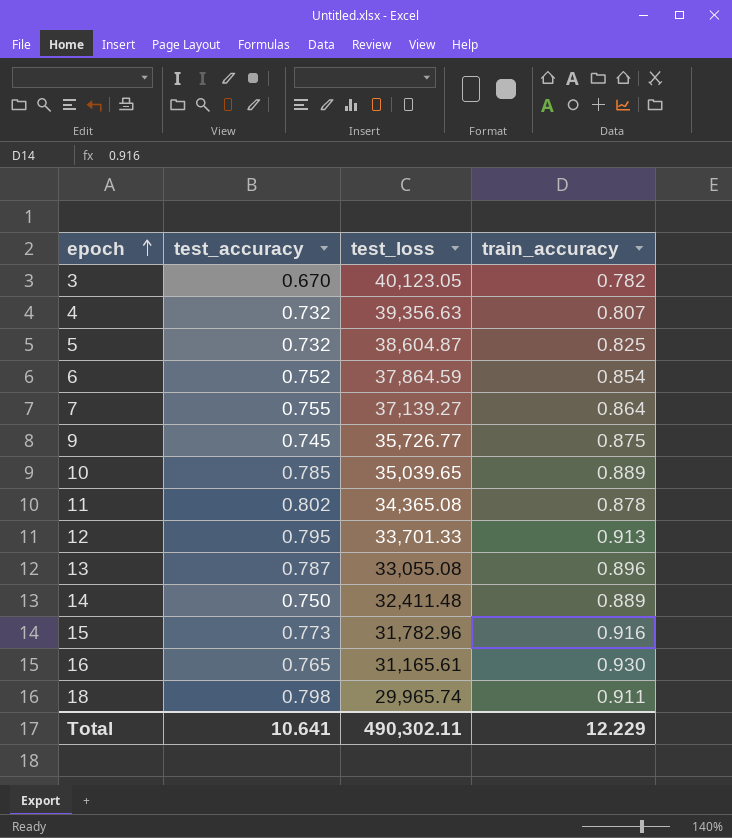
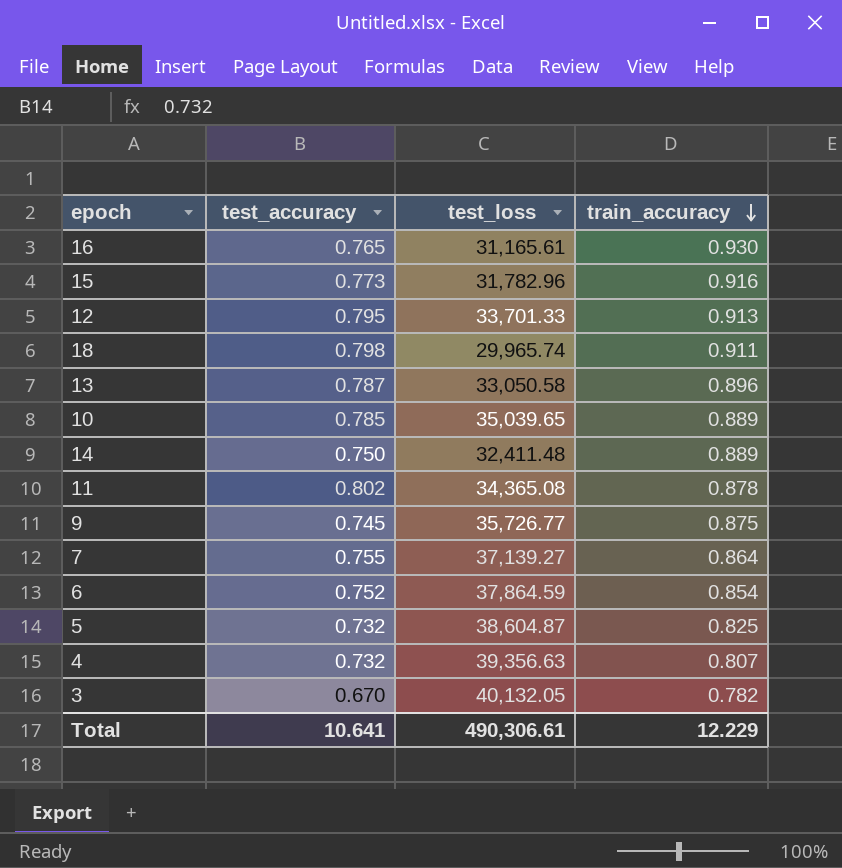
row order: epoch ascending -> train_accuracy descending
13 | test_loss: 33,055.08 -> 33,050.58
3 | test_loss: 40,123.05 -> 40,132.05
Total | test_loss: 490,302.11 -> 490,306.61

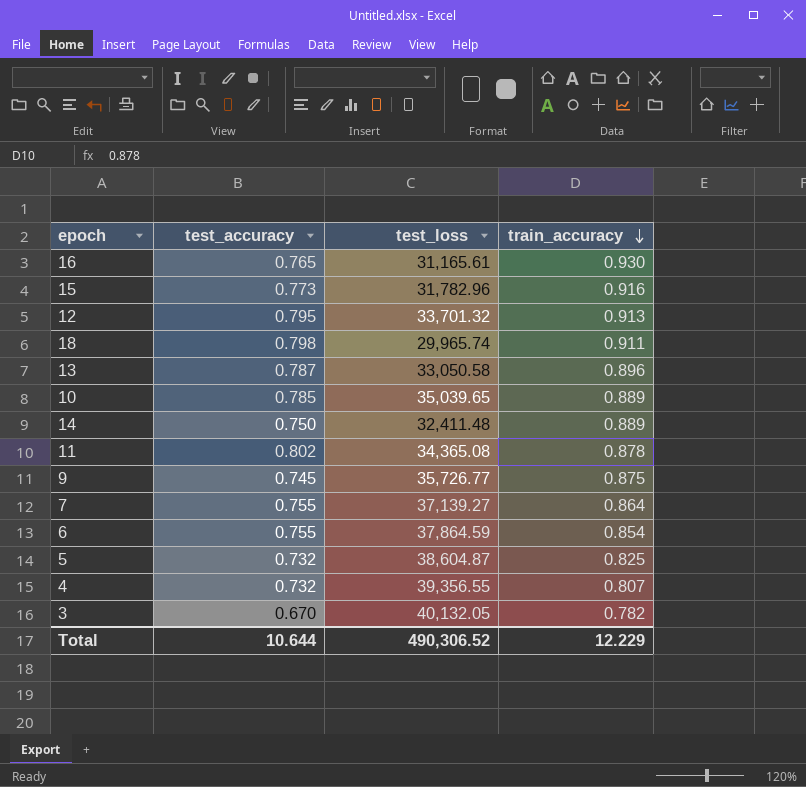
12 | test_loss: 33,701.33 -> 33,701.32
6 | test_accuracy: 0.752 -> 0.755
4 | test_loss: 39,356.63 -> 39,356.55
Total | test_accuracy: 10.641 -> 10.644
Total | test_loss: 490,306.61 -> 490,306.52

